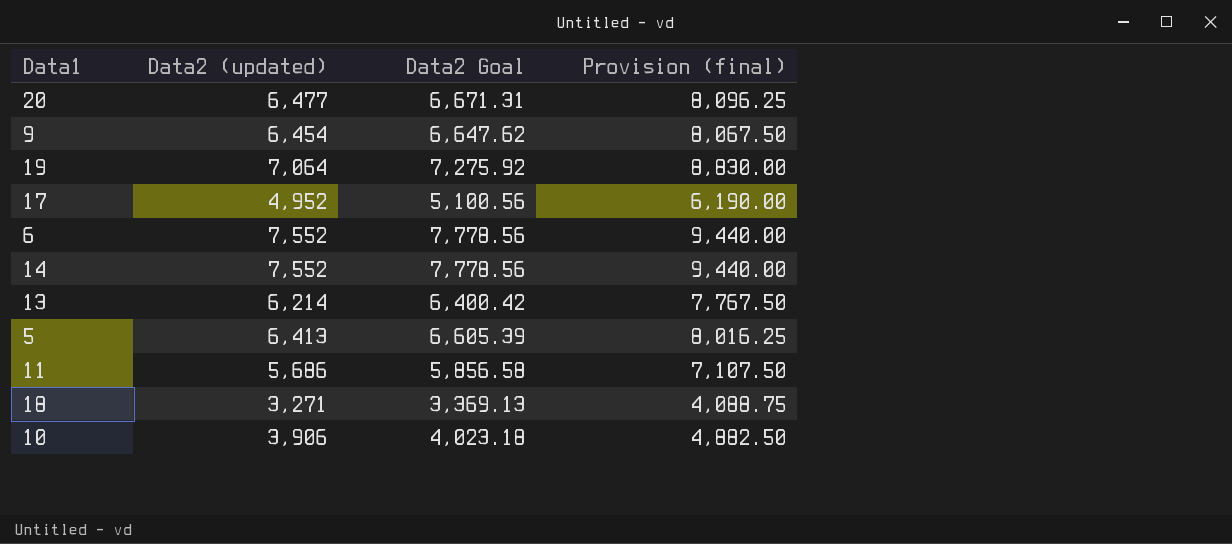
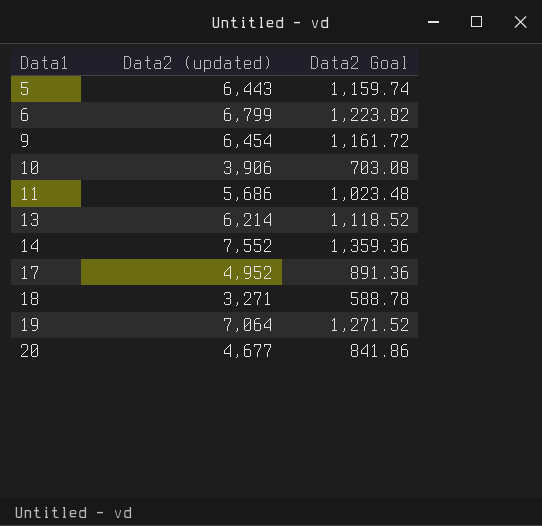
row order: none -> Data1 ascending
column Provision (final) | formula: [Data2 (updated)] * 1.25 -> none
column Data2 Goal | formula: [Data2 (updated)] * 1.03 -> [Data2 (updated)] * 0.18
5 | Data2 (updated): 6,413 -> 6,443
6 | Data2 (updated): 7,552 -> 6,799
20 | Data2 (updated): 6,477 -> 4,677

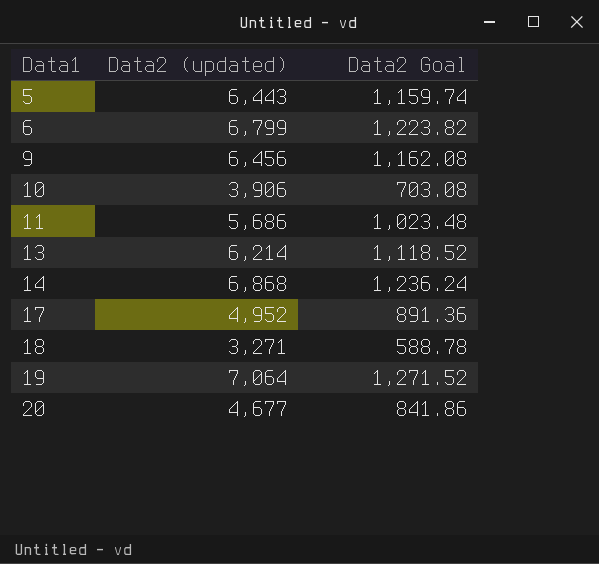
9 | Data2 (updated): 6,454 -> 6,456
9 | Data2 Goal: 1,161.72 -> 1,162.08
14 | Data2 (updated): 7,552 -> 6,868
14 | Data2 Goal: 1,359.36 -> 1,236.24

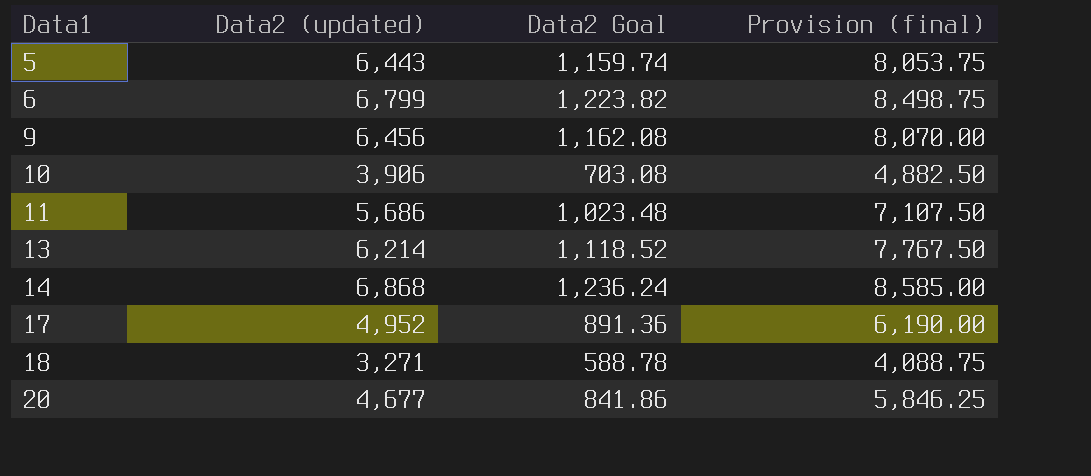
column Provision (final) | formula: none -> [Data2 (updated)] * 1.25
row 19: 7,064 | 1,271.52 -> none

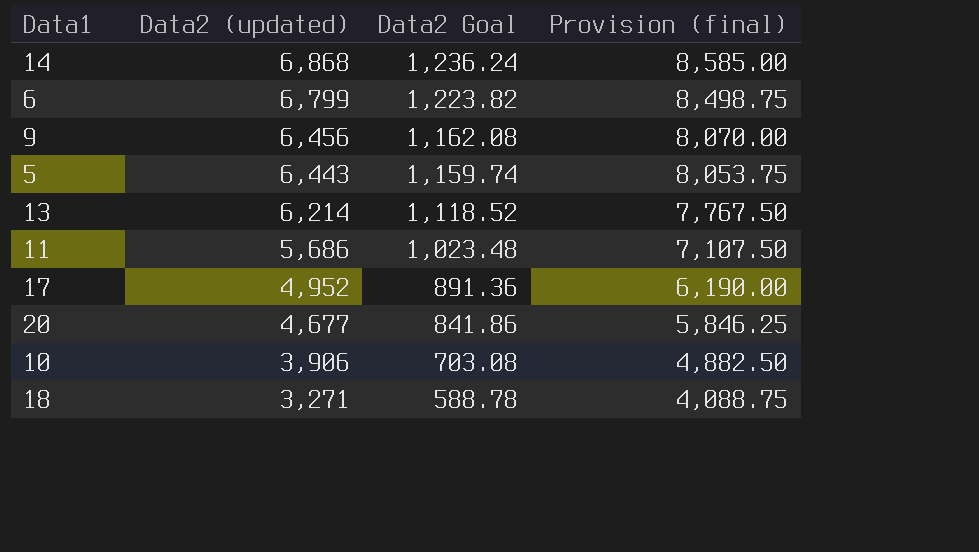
row order: Data1 ascending -> Data2 (updated) descending

